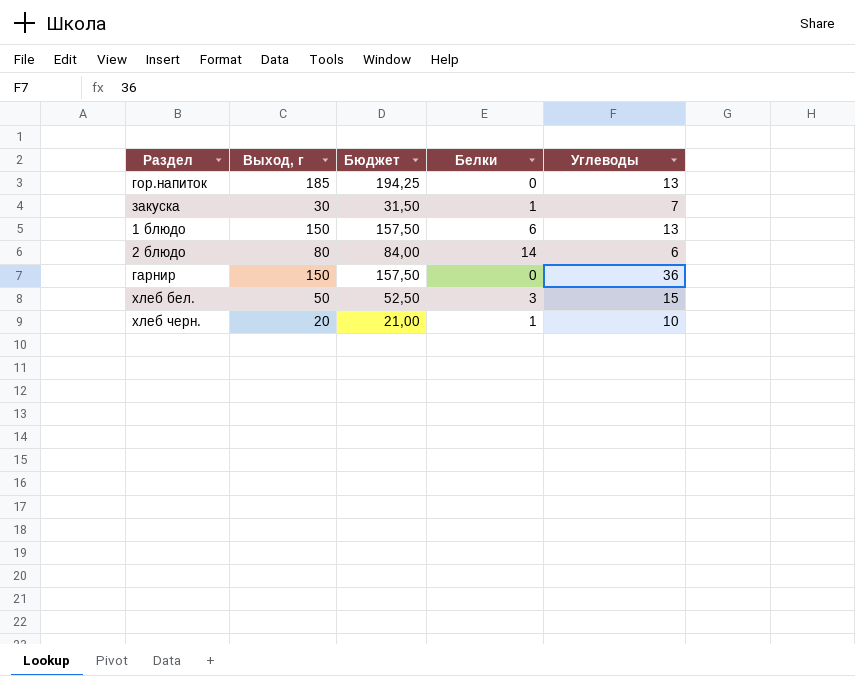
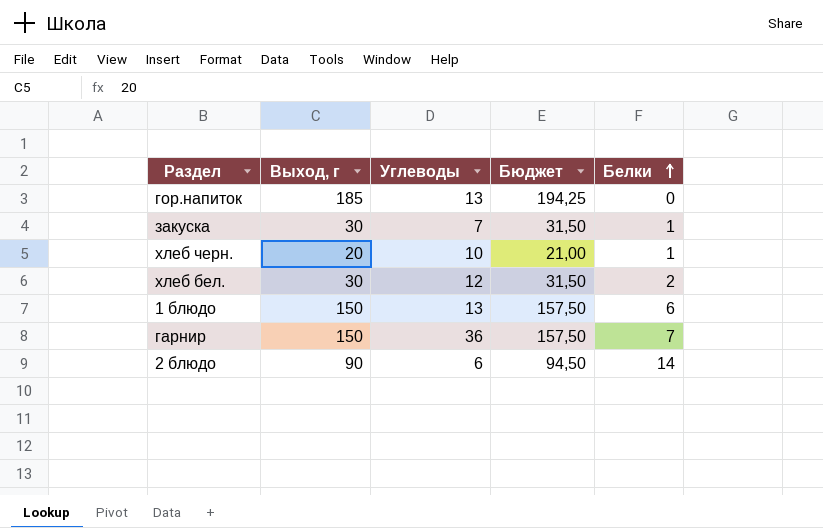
row order: none -> Белки ascending
column Углеводы | position: 5 -> 3
хлеб бел. | Выход, г: 50 -> 30
хлеб бел. | Углеводы: 15 -> 12
хлеб бел. | Бюджет: 52,50 -> 31,50
хлеб бел. | Белки: 3 -> 2
гарнир | Белки: 0 -> 7
2 блюдо | Выход, г: 80 -> 90
2 блюдо | Бюджет: 84,00 -> 94,50

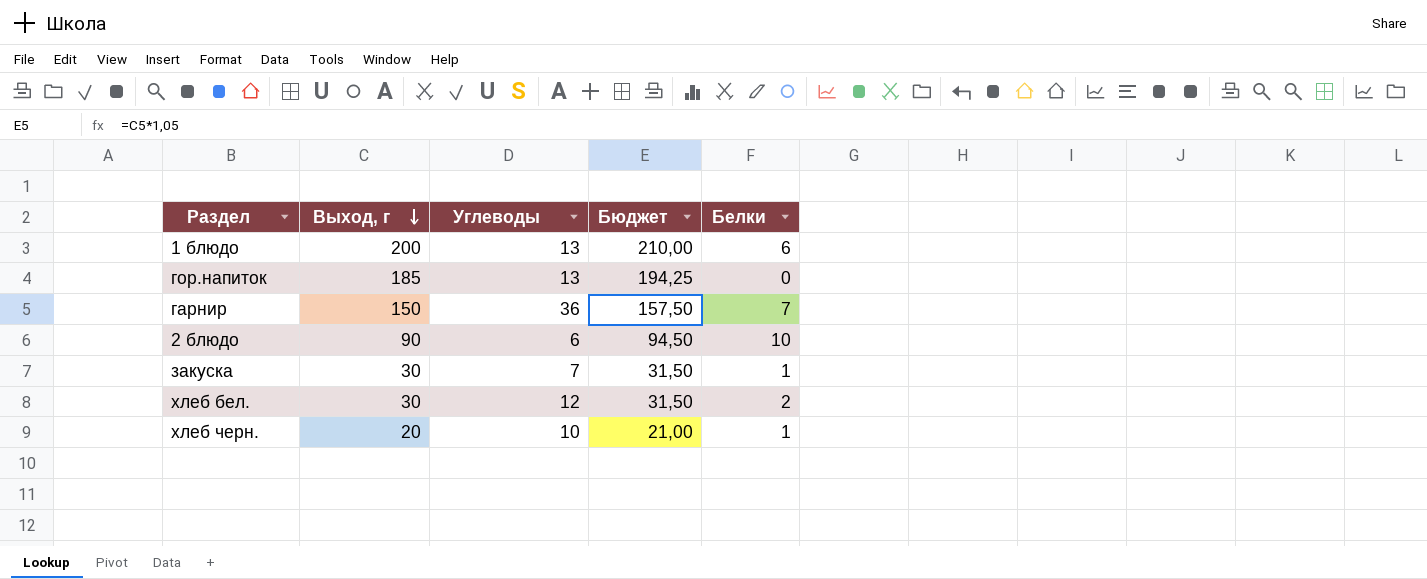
row order: Белки ascending -> Выход, г descending
1 блюдо | Выход, г: 150 -> 200
1 блюдо | Бюджет: 157,50 -> 210,00
2 блюдо | Белки: 14 -> 10

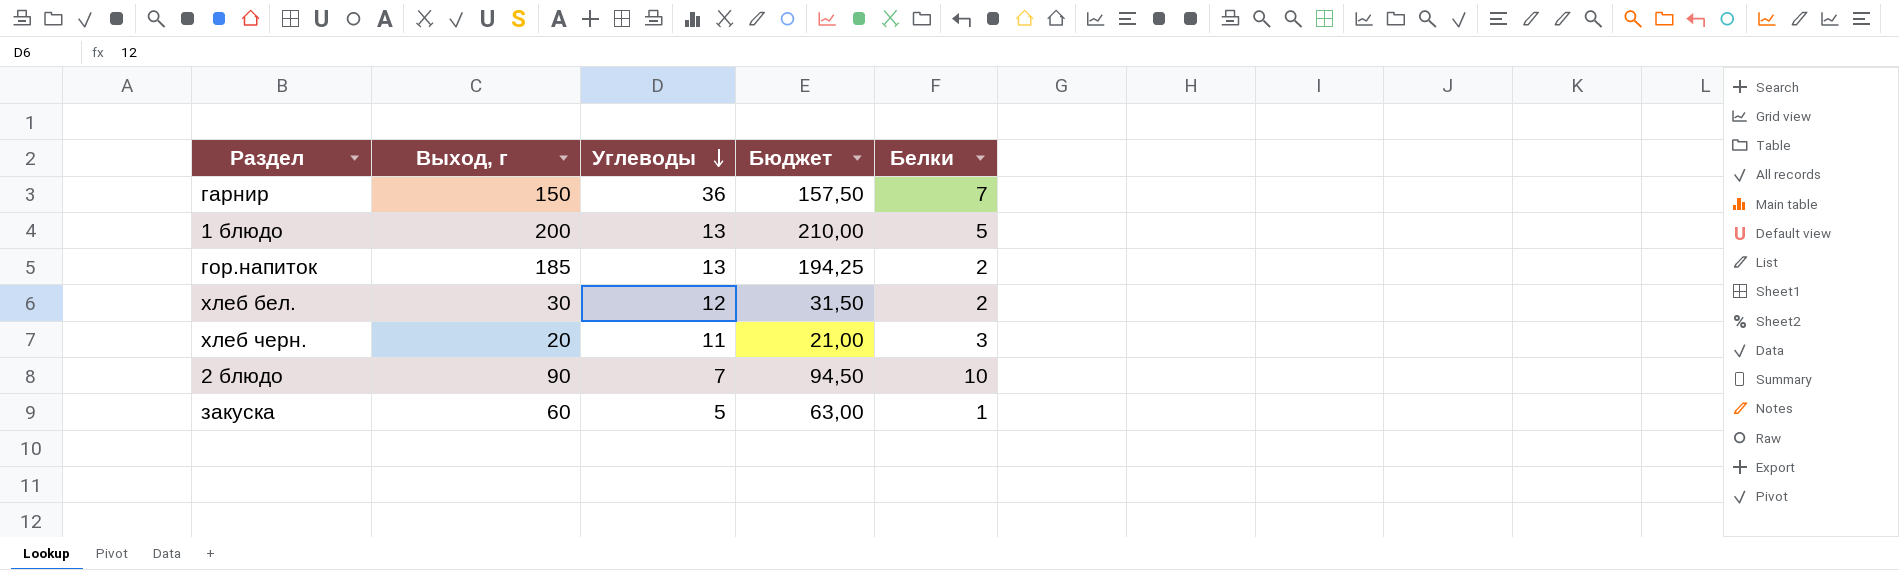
row order: Выход, г descending -> Углеводы descending
1 блюдо | Белки: 6 -> 5
гор.напиток | Белки: 0 -> 2
хлеб черн. | Углеводы: 10 -> 11
хлеб черн. | Белки: 1 -> 3
2 блюдо | Углеводы: 6 -> 7
закуска | Выход, г: 30 -> 60
закуска | Углеводы: 7 -> 5
закуска | Бюджет: 31,50 -> 63,00

